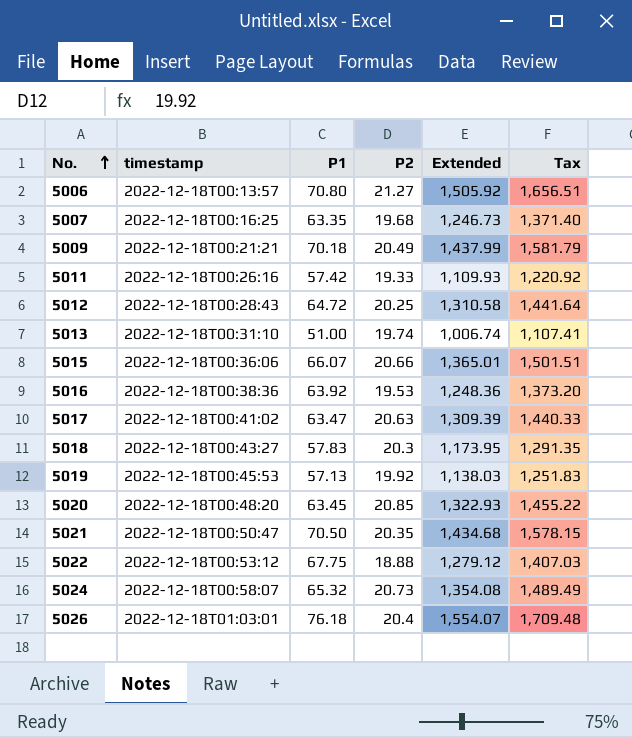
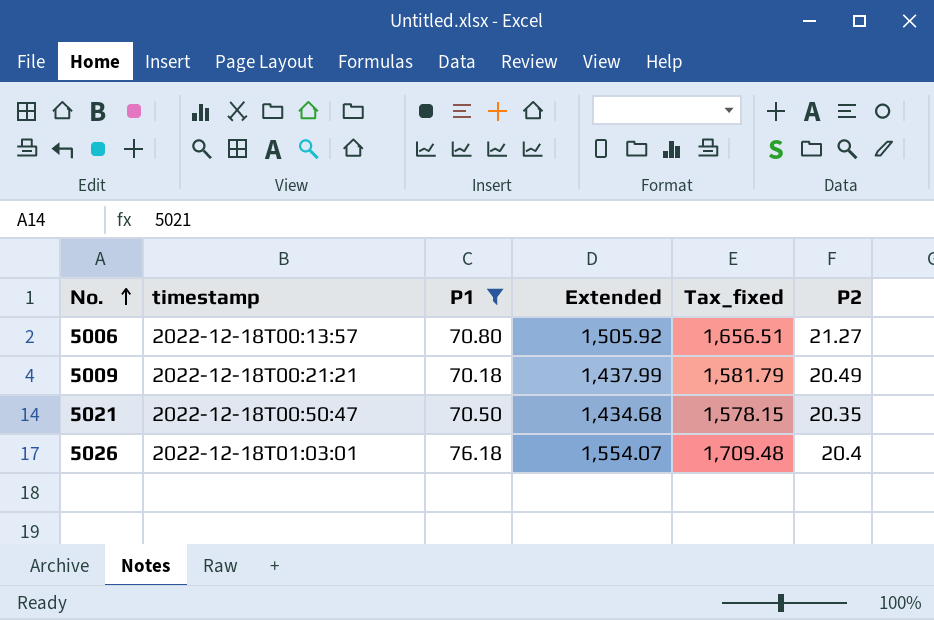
filter: none -> P1 >= 70.18
column name: Tax -> Tax_fixed
column P2 | position: 4 -> 6

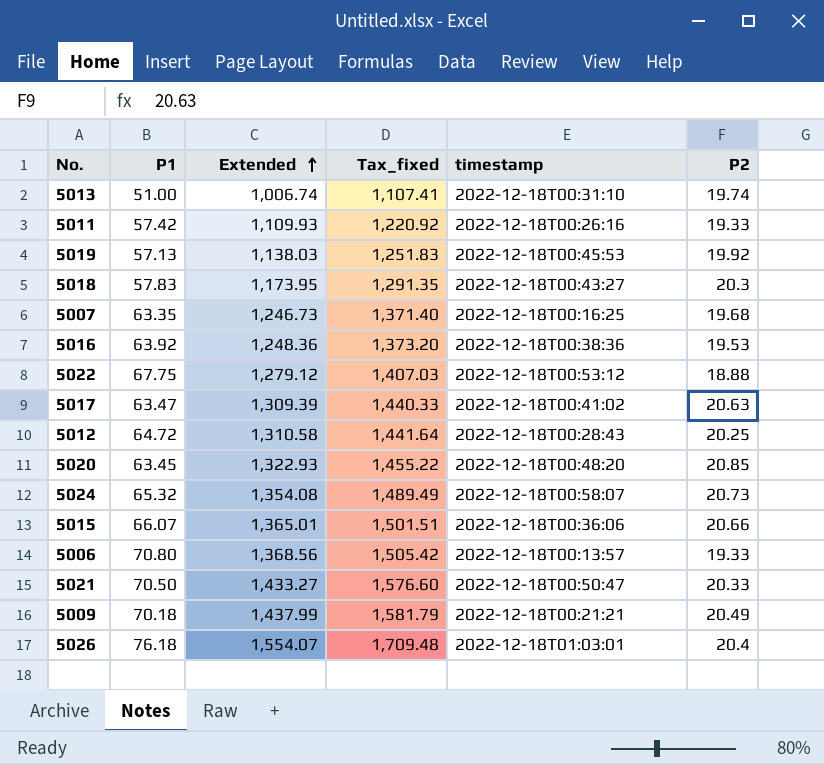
filter: P1 >= 70.18 -> none
row order: No. ascending -> Extended ascending
column timestamp | position: 2 -> 5
5006 | Extended: 1,505.92 -> 1,368.56
5006 | Tax_fixed: 1,656.51 -> 1,505.42
5006 | P2: 21.27 -> 19.33
5021 | Extended: 1,434.68 -> 1,433.27
5021 | Tax_fixed: 1,578.15 -> 1,576.60
5021 | P2: 20.35 -> 20.33

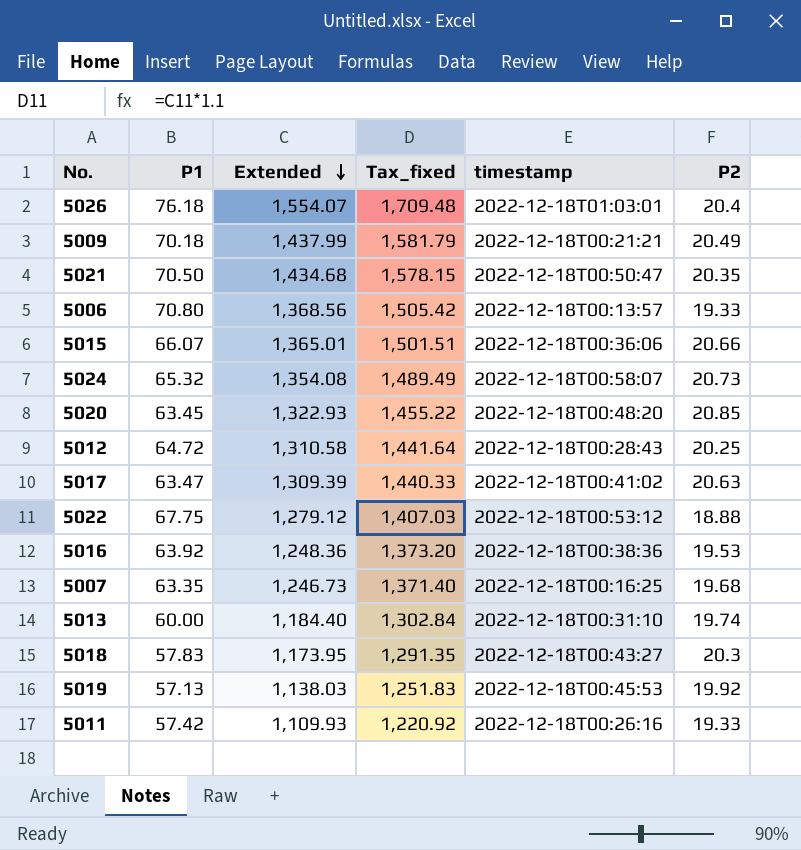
row order: Extended ascending -> Extended descending
5021 | Extended: 1,433.27 -> 1,434.68
5021 | Tax_fixed: 1,576.60 -> 1,578.15
5021 | P2: 20.33 -> 20.35
5013 | P1: 51.00 -> 60.00
5013 | Extended: 1,006.74 -> 1,184.40
5013 | Tax_fixed: 1,107.41 -> 1,302.84

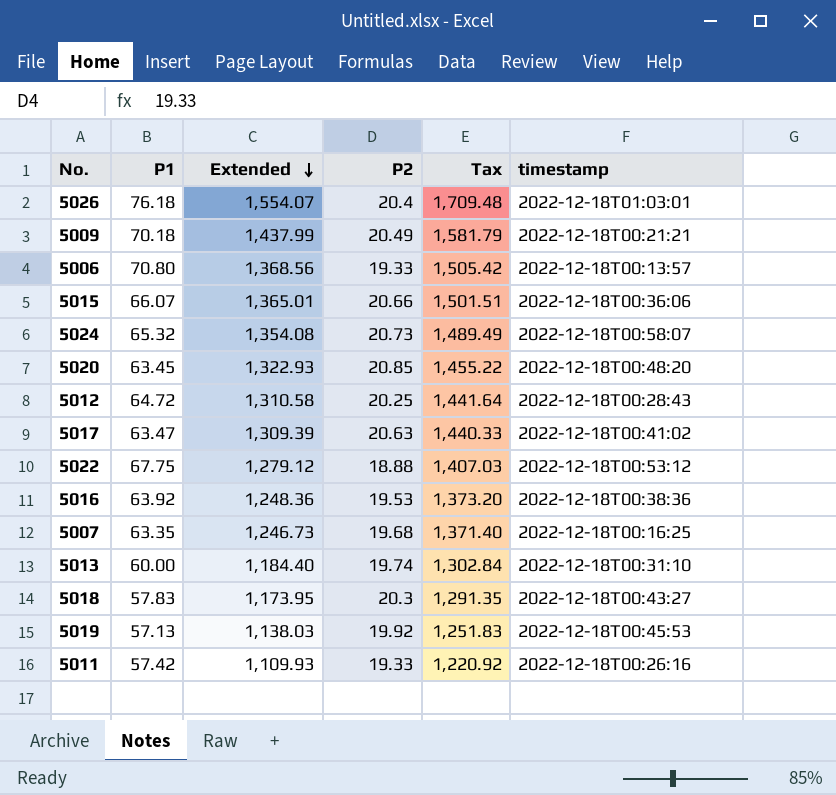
column P2 | position: 6 -> 4
column name: Tax_fixed -> Tax
row 5021: 70.50 | 1,434.68 | 1,578.15 | 2022-12-18T00:50:47 | 20.35 -> none

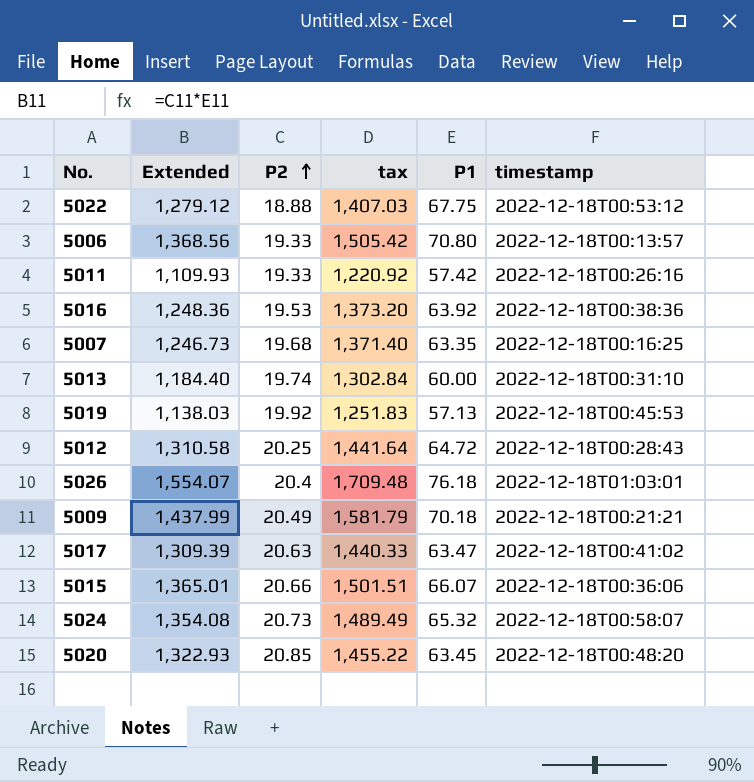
row order: Extended descending -> P2 ascending
column name: Tax -> tax
column P1 | position: 2 -> 5
row 5018: 57.83 | 1,173.95 | 20.3 | 1,291.35 | 2022-12-18T00:43:27 -> none

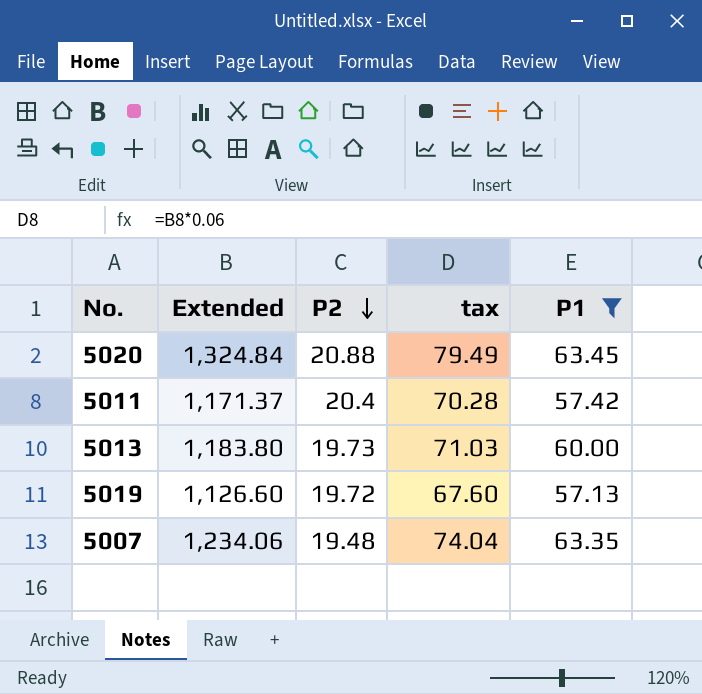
filter: none -> P1 <= 63.45
row order: P2 ascending -> P2 descending
column timestamp | position: 6 -> none
column tax | formula: [Extended] * 1.1 -> [Extended] * 0.06
5020 | Extended: 1,322.93 -> 1,324.84
5020 | P2: 20.85 -> 20.88
5011 | Extended: 1,109.93 -> 1,171.37
5011 | P2: 19.33 -> 20.4
5013 | Extended: 1,184.40 -> 1,183.80
5013 | P2: 19.74 -> 19.73
5019 | Extended: 1,138.03 -> 1,126.60
5019 | P2: 19.92 -> 19.72
5007 | Extended: 1,246.73 -> 1,234.06
5007 | P2: 19.68 -> 19.48

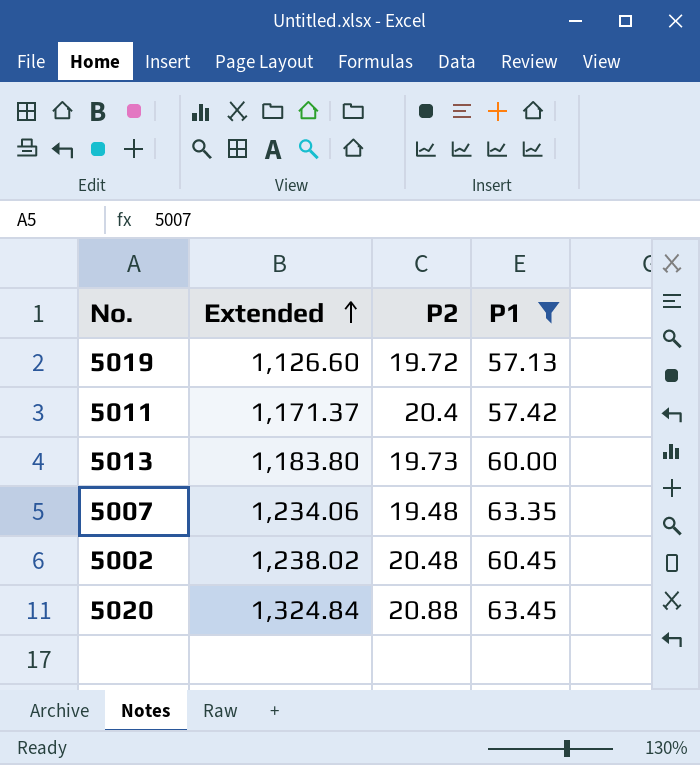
row order: P2 descending -> Extended ascending
column tax | formula: [Extended] * 0.06 -> none
row 5002: none -> 1,238.02 | 20.48 | 60.45

